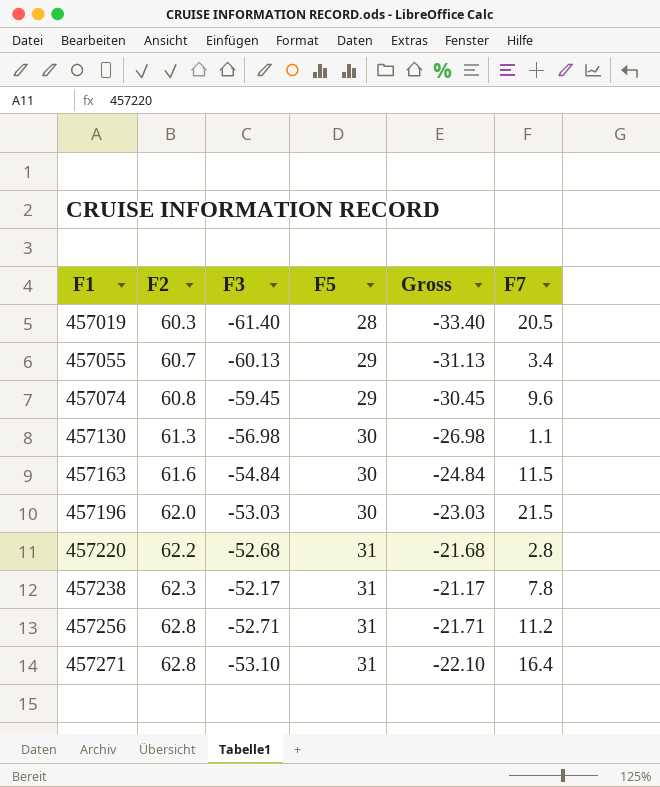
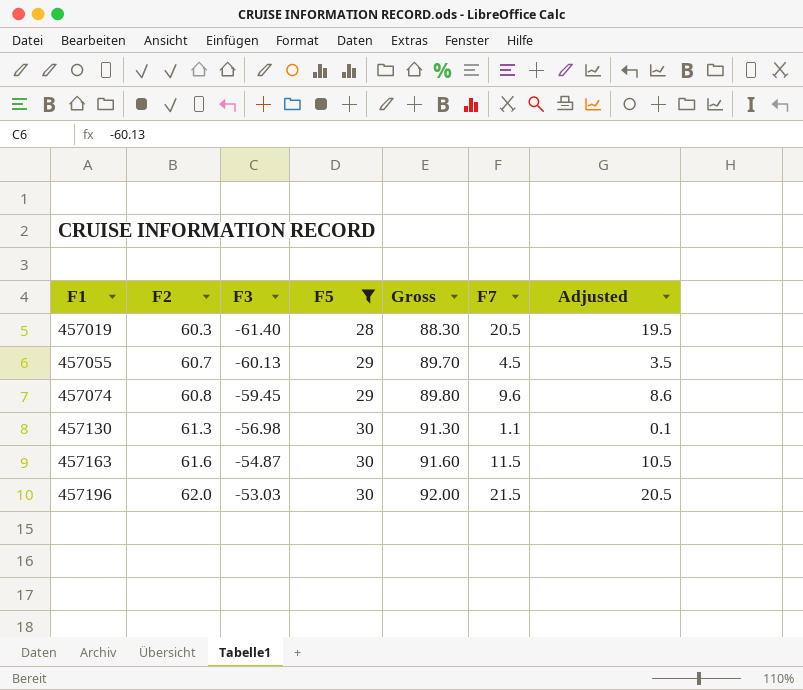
filter: none -> F5 != 31
column Gross | formula: [F3] + [F5] -> [F2] + [F5]
column Adjusted | formula: none -> [F7] - 1
457055 | F7: 3.4 -> 4.5
457163 | F3: -54.84 -> -54.87

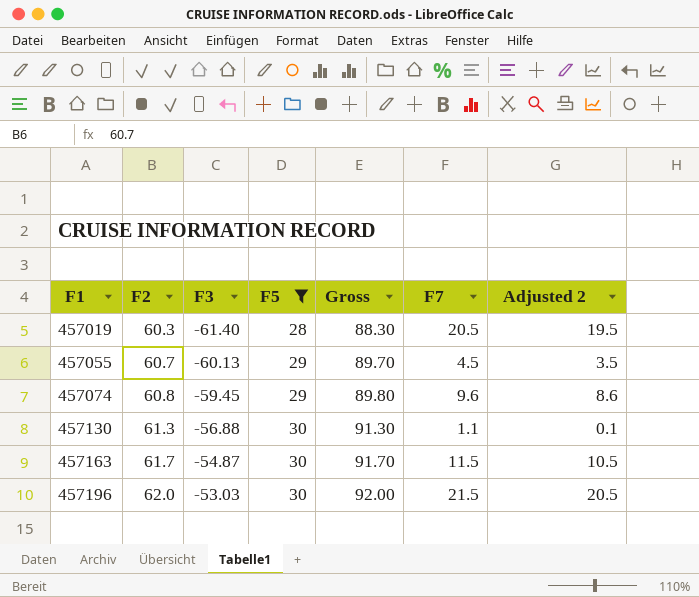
column name: Adjusted -> Adjusted 2
457130 | F3: -56.98 -> -56.88
457163 | F2: 61.6 -> 61.7
457163 | Gross: 91.60 -> 91.70

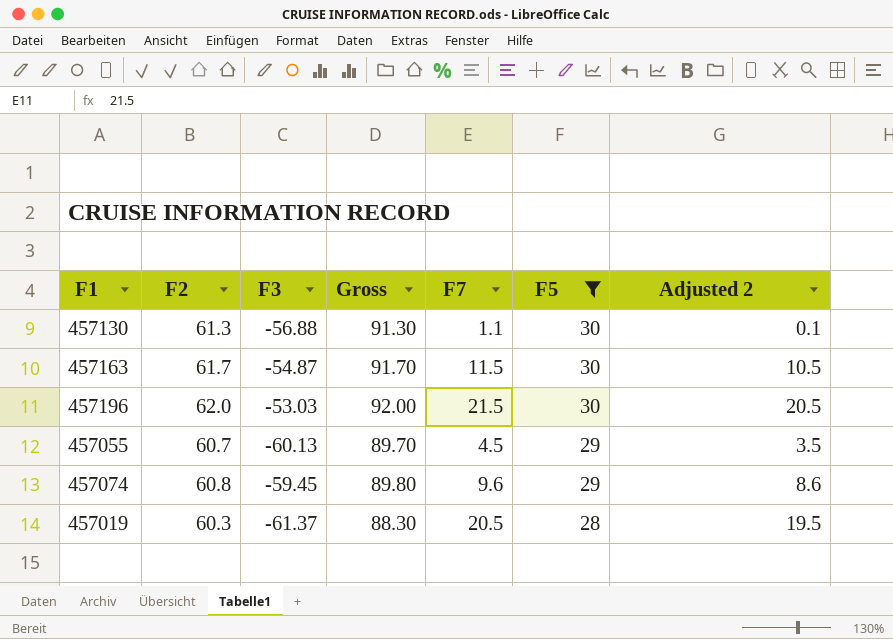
row order: F1 ascending -> F5 descending
column F5 | position: 4 -> 6
457019 | F3: -61.40 -> -61.37

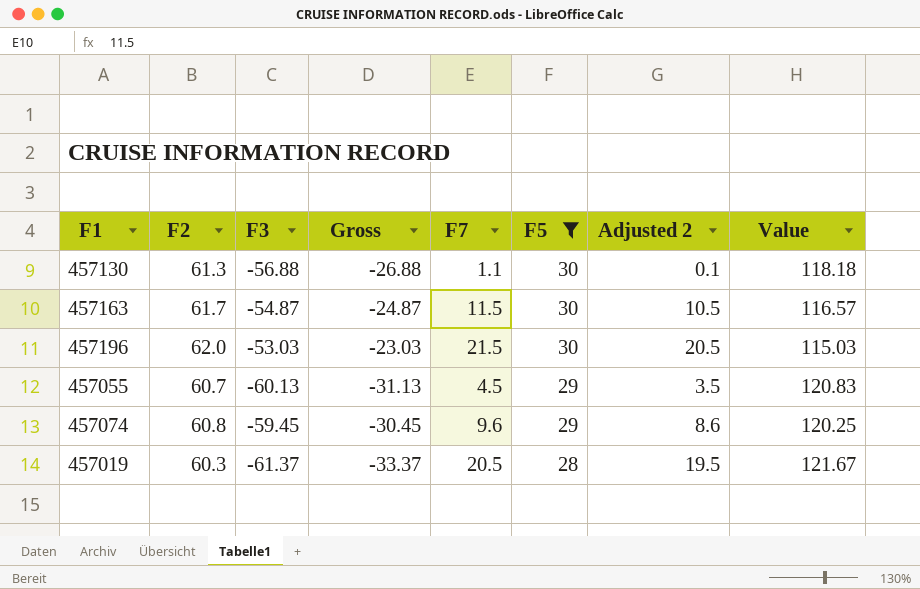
column Gross | formula: [F2] + [F5] -> [F3] + [F5]
column Value | formula: none -> [F2] - [F3]

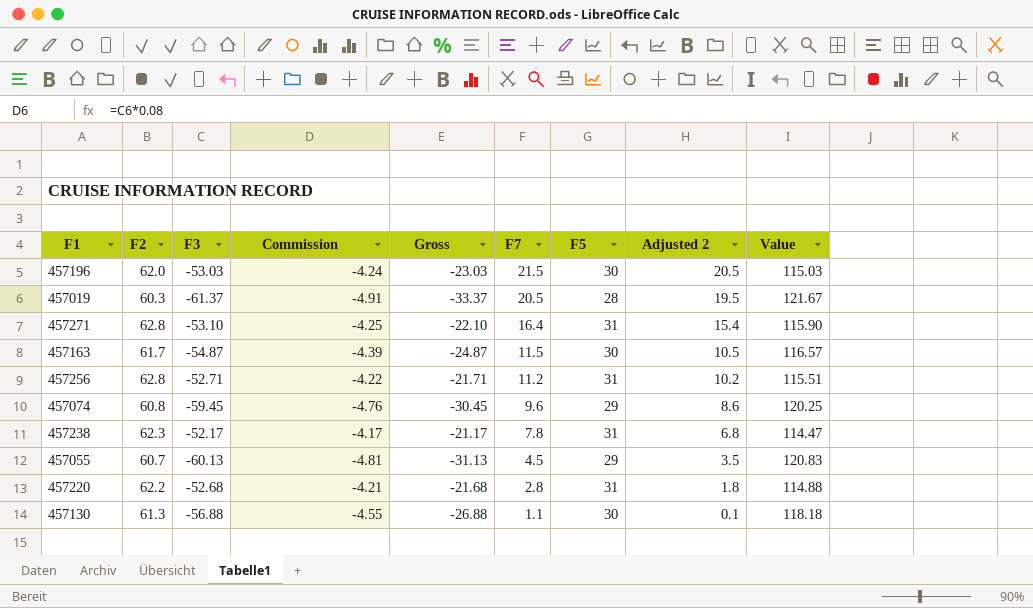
filter: F5 != 31 -> none
row order: F5 descending -> F7 descending
column Commission | formula: none -> [F3] * 0.08

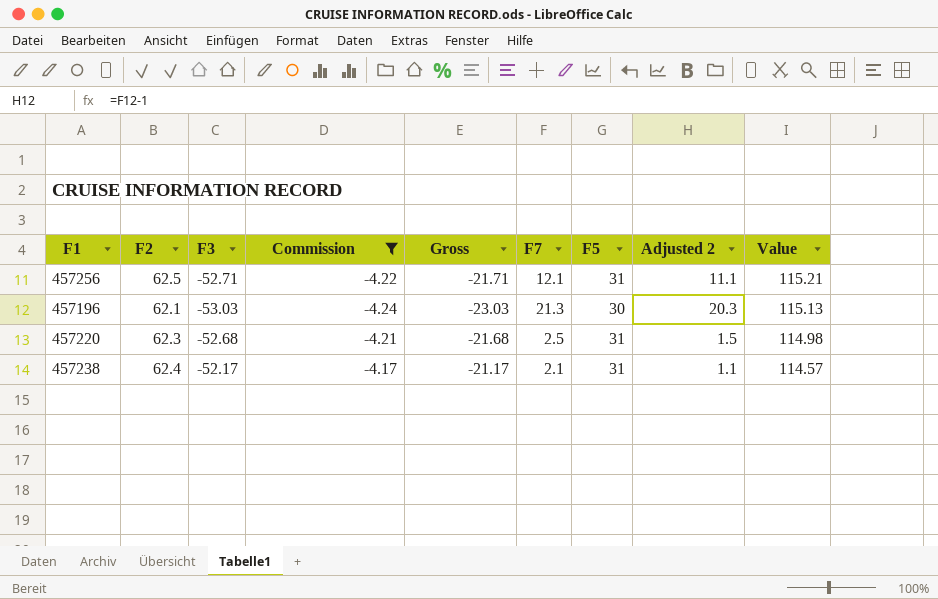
filter: none -> Commission >= -4.24
row order: F7 descending -> Value descending
457256 | F2: 62.8 -> 62.5
457256 | F7: 11.2 -> 12.1
457256 | Adjusted 2: 10.2 -> 11.1
457256 | Value: 115.51 -> 115.21
457196 | F2: 62.0 -> 62.1
457196 | F7: 21.5 -> 21.3
457196 | Adjusted 2: 20.5 -> 20.3
457196 | Value: 115.03 -> 115.13
457220 | F2: 62.2 -> 62.3
457220 | F7: 2.8 -> 2.5
457220 | Adjusted 2: 1.8 -> 1.5
457220 | Value: 114.88 -> 114.98
457238 | F2: 62.3 -> 62.4
457238 | F7: 7.8 -> 2.1
457238 | Adjusted 2: 6.8 -> 1.1
457238 | Value: 114.47 -> 114.57

